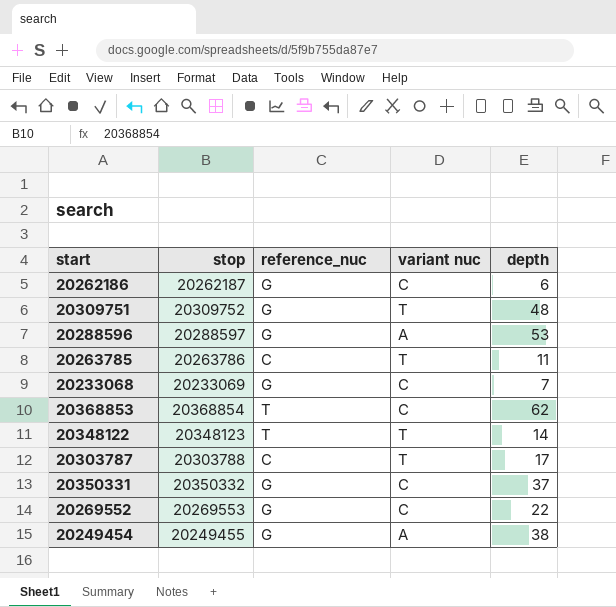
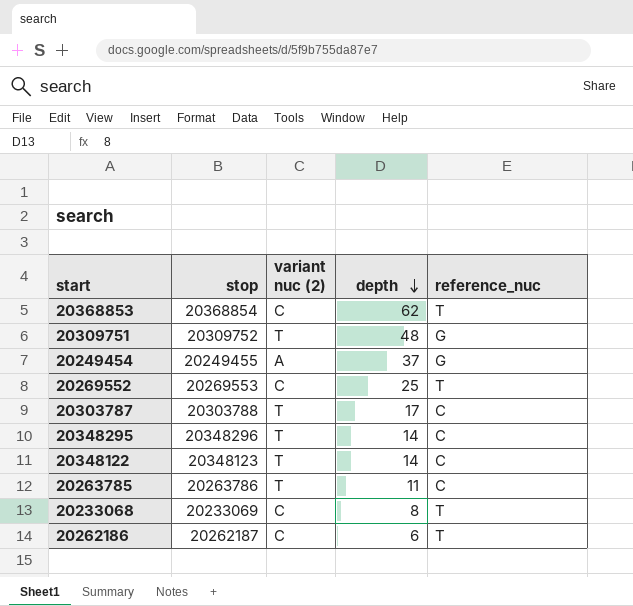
row order: none -> depth descending
column name: variant nuc -> variant nuc (2)
column reference_nuc | position: 3 -> 5
row 20288596: 20288597 | G | A | 53 -> none
row 20350331: 20350332 | G | C | 37 -> none
20249454 | depth: 38 -> 37
20269552 | depth: 22 -> 25
20269552 | reference_nuc: G -> T
row 20348295: none -> 20348296 | T | 14 | C
20348122 | reference_nuc: T -> C
20233068 | depth: 7 -> 8
20233068 | reference_nuc: G -> T
20262186 | reference_nuc: G -> T

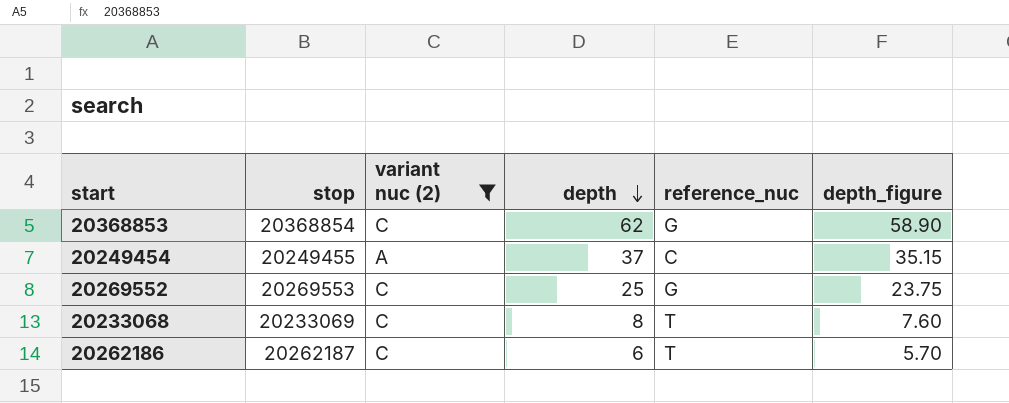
filter: none -> variant nuc (2) != T
column depth_figure | formula: none -> [depth] * 0.95
20368853 | reference_nuc: T -> G
20249454 | reference_nuc: G -> C
20269552 | reference_nuc: T -> G

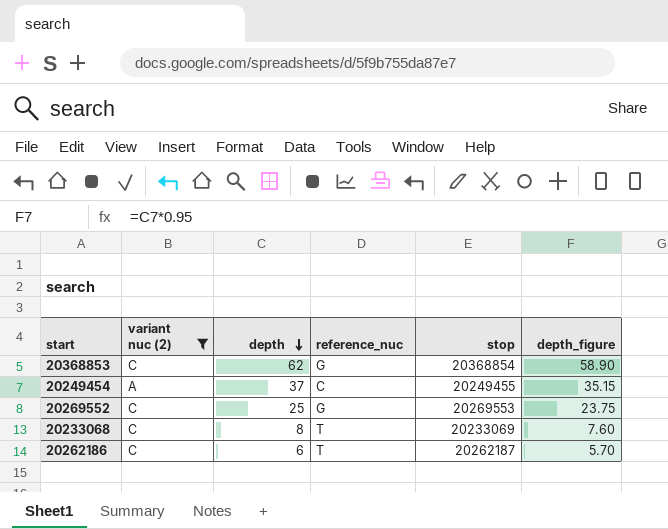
column stop | position: 2 -> 5

